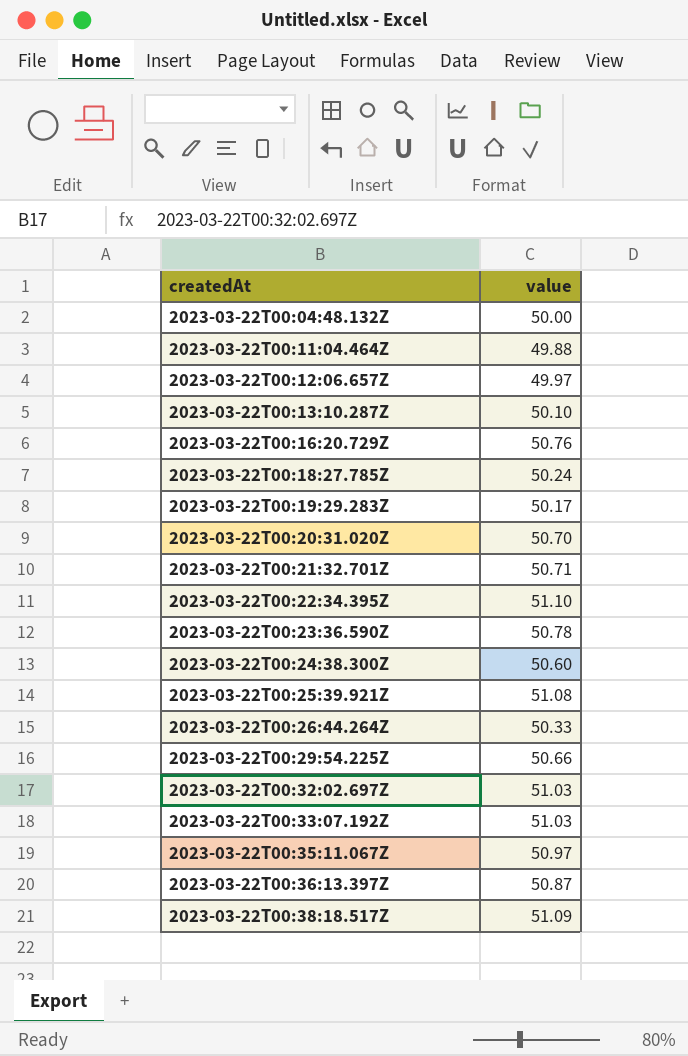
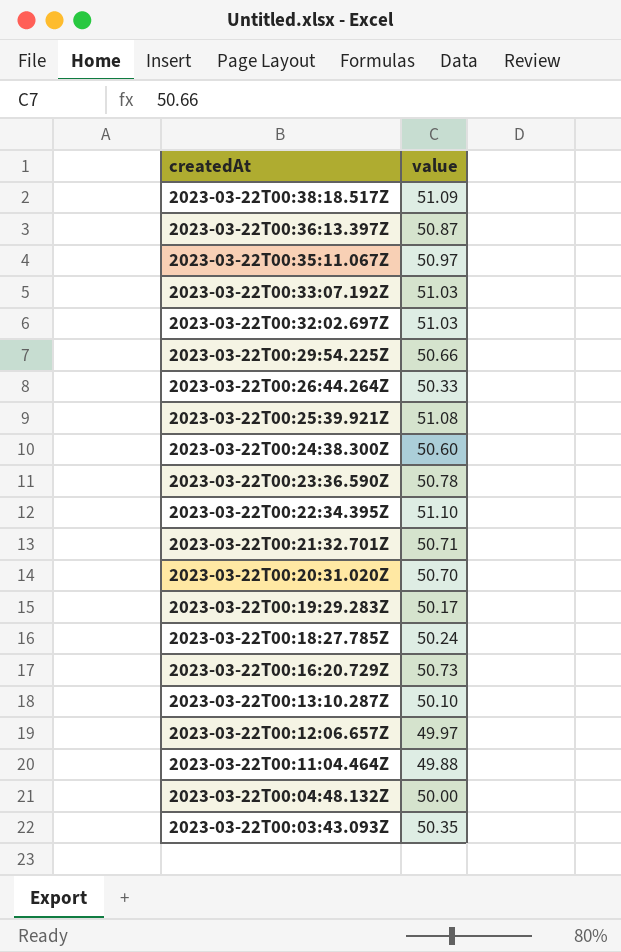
row order: createdAt ascending -> createdAt descending
2023-03-22T00:16:20.729Z | value: 50.76 -> 50.73
row 2023-03-22T00:03:43.093Z: none -> 50.35

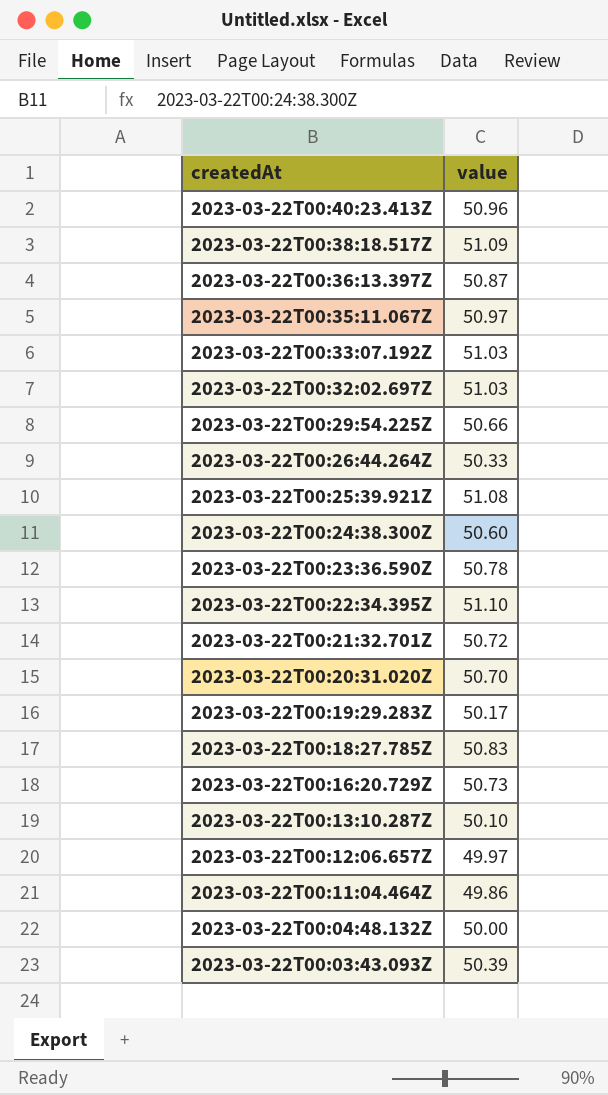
row 2023-03-22T00:40:23.413Z: none -> 50.96
2023-03-22T00:21:32.701Z | value: 50.71 -> 50.72
2023-03-22T00:18:27.785Z | value: 50.24 -> 50.83
2023-03-22T00:11:04.464Z | value: 49.88 -> 49.86
2023-03-22T00:03:43.093Z | value: 50.35 -> 50.39

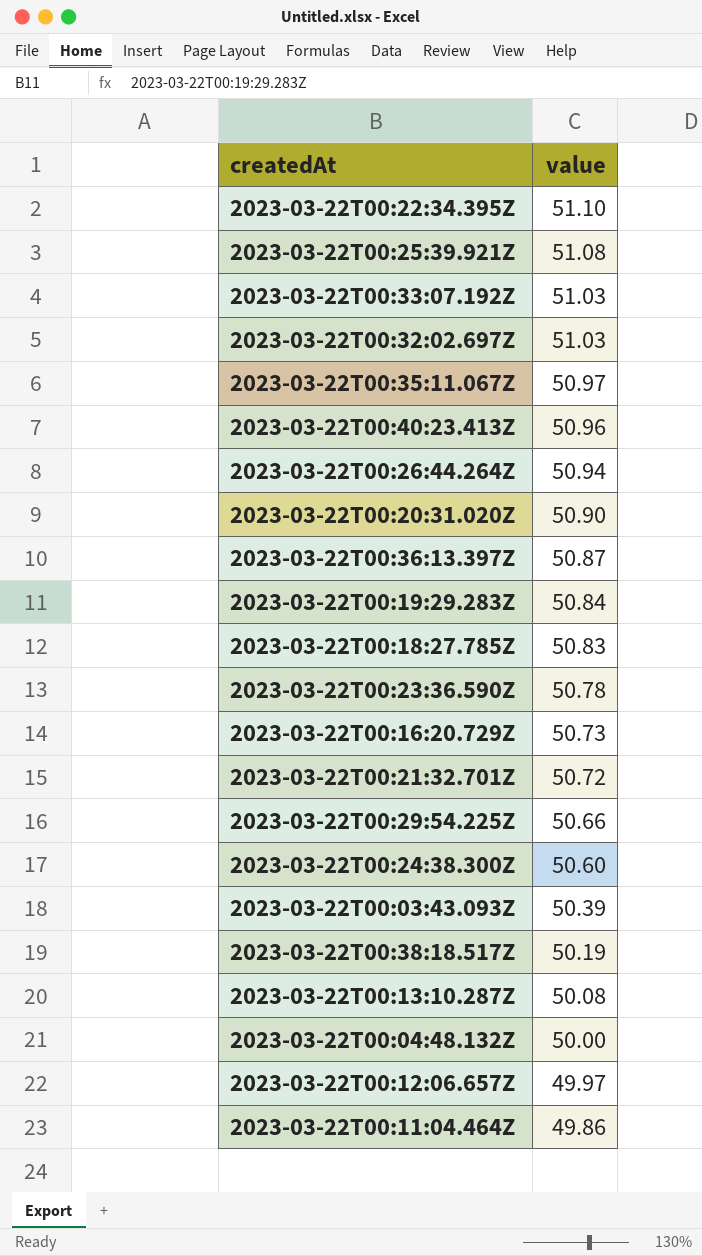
row order: createdAt descending -> value descending
2023-03-22T00:26:44.264Z | value: 50.33 -> 50.94
2023-03-22T00:20:31.020Z | value: 50.70 -> 50.90
2023-03-22T00:19:29.283Z | value: 50.17 -> 50.84
2023-03-22T00:38:18.517Z | value: 51.09 -> 50.19
2023-03-22T00:13:10.287Z | value: 50.10 -> 50.08

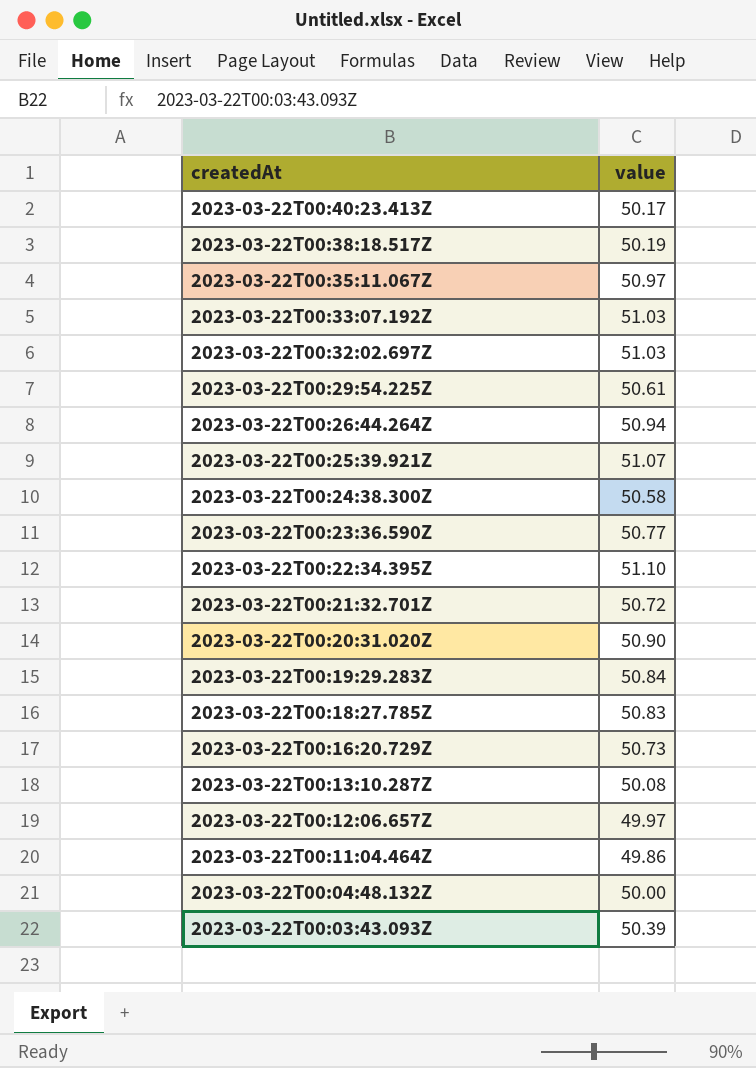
row order: value descending -> createdAt descending
row 2023-03-22T00:36:13.397Z: 50.87 -> none
2023-03-22T00:40:23.413Z | value: 50.96 -> 50.17
2023-03-22T00:29:54.225Z | value: 50.66 -> 50.61
2023-03-22T00:25:39.921Z | value: 51.08 -> 51.07
2023-03-22T00:24:38.300Z | value: 50.60 -> 50.58
2023-03-22T00:23:36.590Z | value: 50.78 -> 50.77

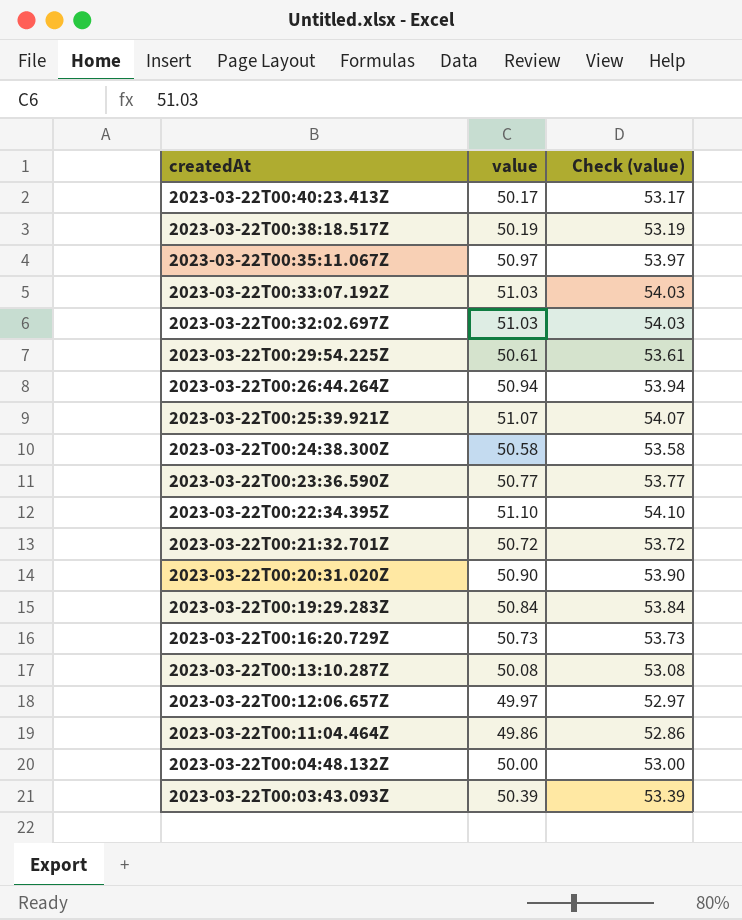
column Check (value) | formula: none -> [value] + 3
row 2023-03-22T00:18:27.785Z: 50.83 -> none

